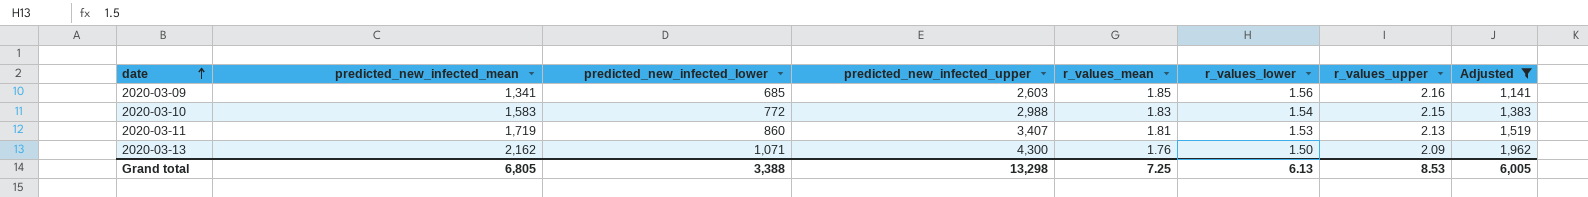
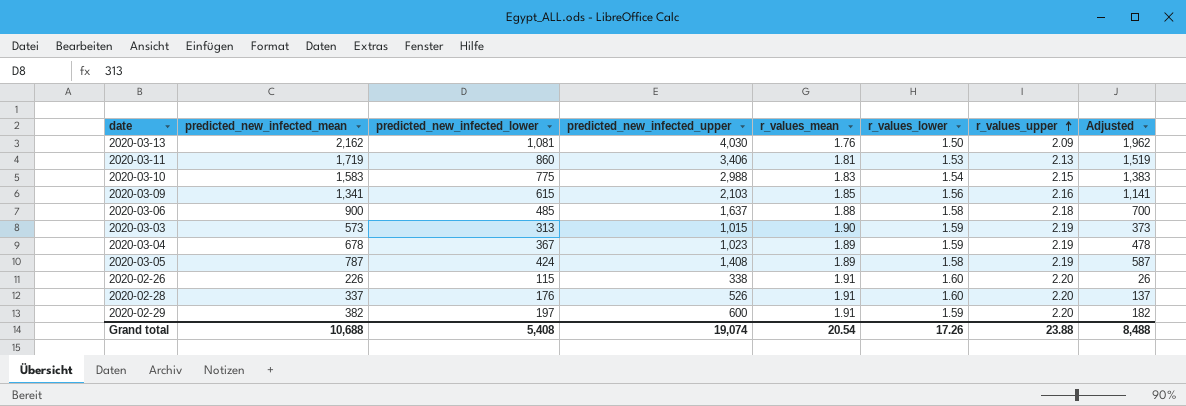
filter: Adjusted >= 1,141 -> none
row order: date ascending -> r_values_upper ascending
2020-03-13 | predicted_new_infected_lower: 1,071 -> 1,081
2020-03-13 | predicted_new_infected_upper: 4,300 -> 4,030
2020-03-11 | predicted_new_infected_upper: 3,407 -> 3,406
2020-03-10 | predicted_new_infected_lower: 772 -> 775
2020-03-09 | predicted_new_infected_lower: 685 -> 615
2020-03-09 | predicted_new_infected_upper: 2,603 -> 2,103
Grand total | predicted_new_infected_mean: 6,805 -> 10,688
Grand total | predicted_new_infected_lower: 3,388 -> 5,408
Grand total | predicted_new_infected_upper: 13,298 -> 19,074
Grand total | r_values_mean: 7.25 -> 20.54
Grand total | r_values_lower: 6.13 -> 17.26
Grand total | r_values_upper: 8.53 -> 23.88
Grand total | Adjusted: 6,005 -> 8,488

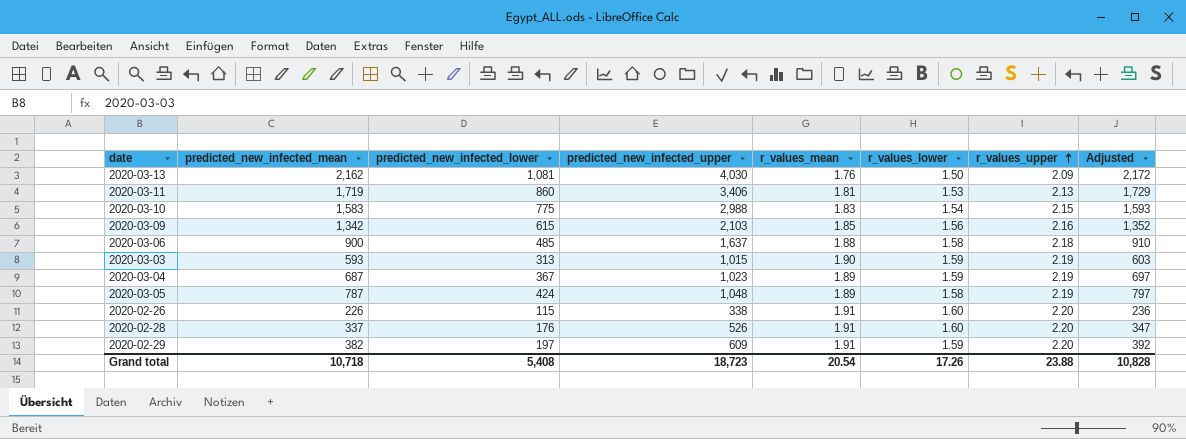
column Adjusted | formula: [predicted_new_infected_mean] - 200 -> [predicted_new_infected_mean] + 10
2020-03-09 | predicted_new_infected_mean: 1,341 -> 1,342
2020-03-03 | predicted_new_infected_mean: 573 -> 593
2020-03-04 | predicted_new_infected_mean: 678 -> 687
2020-03-05 | predicted_new_infected_upper: 1,408 -> 1,048
2020-02-29 | predicted_new_infected_upper: 600 -> 609
Grand total | predicted_new_infected_mean: 10,688 -> 10,718
Grand total | predicted_new_infected_upper: 19,074 -> 18,723
Grand total | Adjusted: 8,488 -> 10,828

